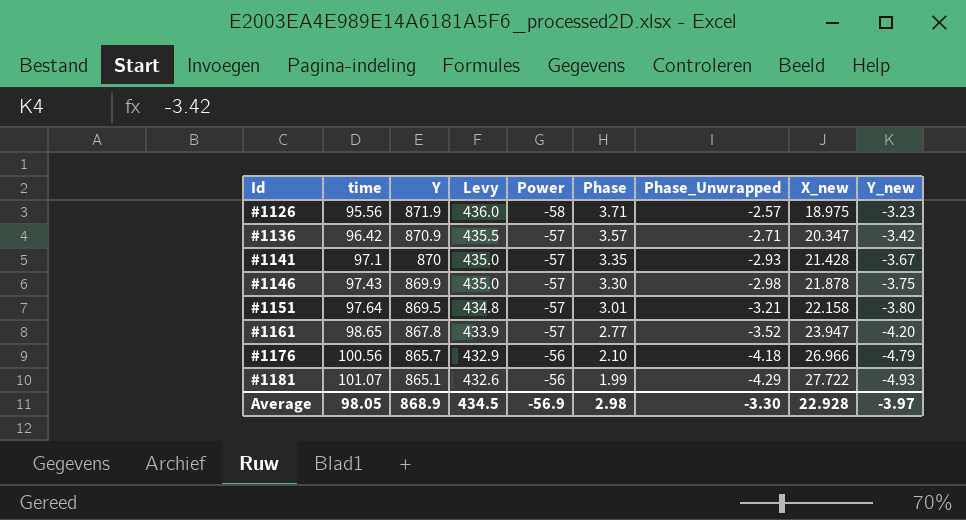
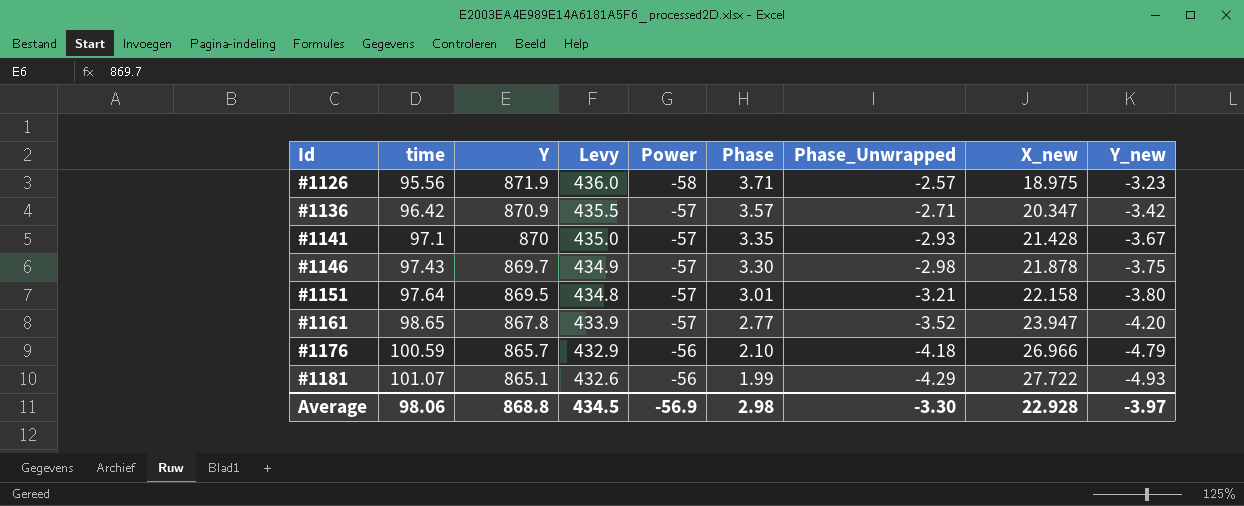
#1146 | Y: 869.9 -> 869.7
#1146 | Levy: 435.0 -> 434.9
#1176 | time: 100.56 -> 100.59
Average | time: 98.05 -> 98.06
Average | Y: 868.9 -> 868.8

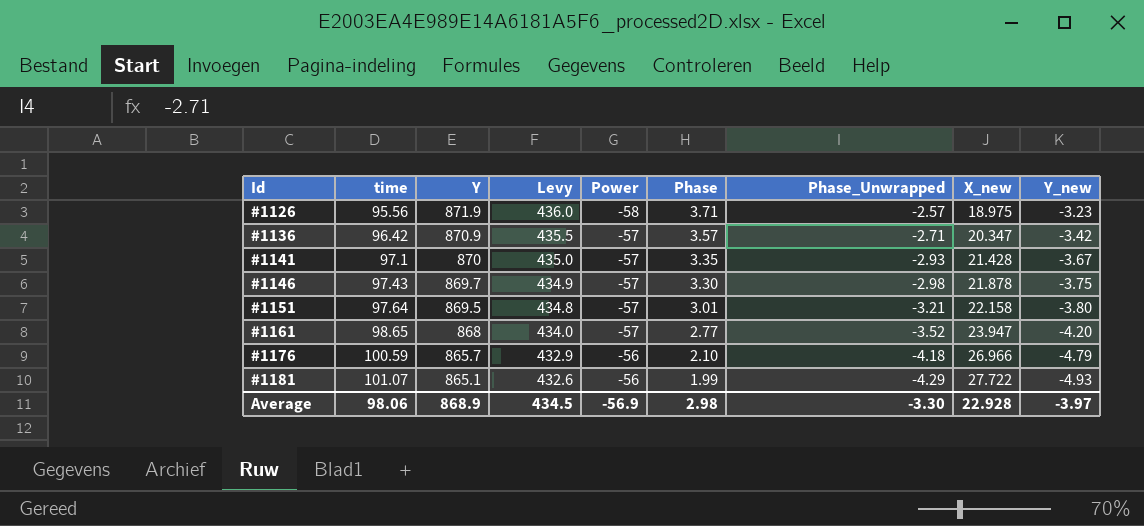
#1161 | Y: 867.8 -> 868
#1161 | Levy: 433.9 -> 434.0
Average | Y: 868.8 -> 868.9

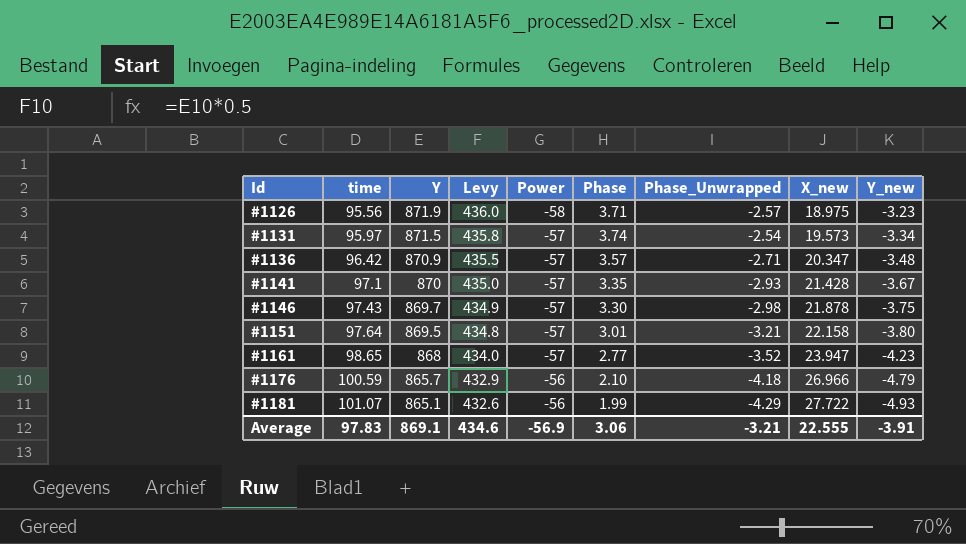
row #1131: none -> 95.97 | 871.5 | 435.8 | -57 | 3.74 | -2.54 | 19.573 | -3.34
#1136 | Y_new: -3.42 -> -3.48
#1161 | Y_new: -4.20 -> -4.23
Average | time: 98.06 -> 97.83
Average | Y: 868.9 -> 869.1
Average | Levy: 434.5 -> 434.6
Average | Phase: 2.98 -> 3.06
Average | Phase_Unwrapped: -3.30 -> -3.21
Average | X_new: 22.928 -> 22.555
Average | Y_new: -3.97 -> -3.91

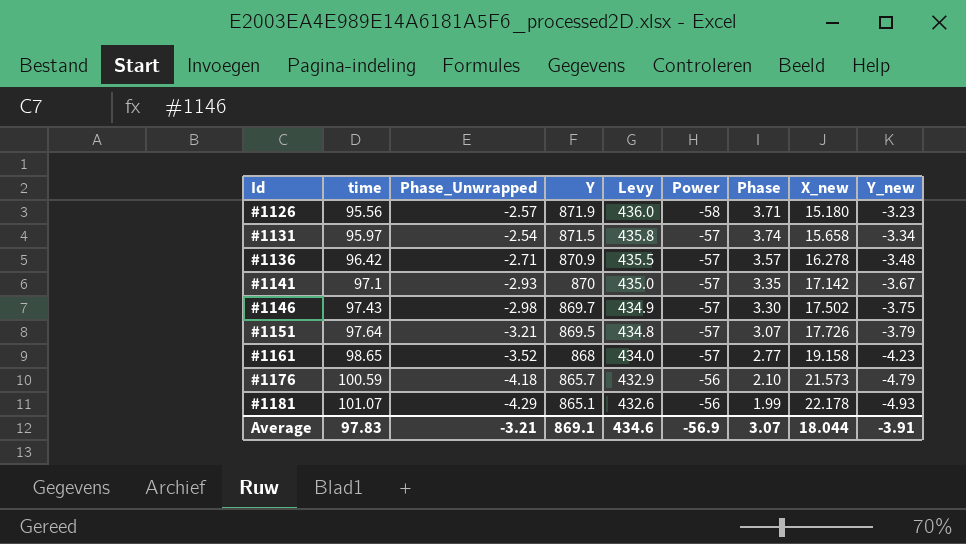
column Phase_Unwrapped | position: 7 -> 3
#1126 | X_new: 18.975 -> 15.180
#1131 | X_new: 19.573 -> 15.658
#1136 | X_new: 20.347 -> 16.278
#1141 | X_new: 21.428 -> 17.142
#1146 | X_new: 21.878 -> 17.502
#1151 | Phase: 3.01 -> 3.07
#1151 | X_new: 22.158 -> 17.726
#1151 | Y_new: -3.80 -> -3.79
#1161 | X_new: 23.947 -> 19.158
#1176 | X_new: 26.966 -> 21.573
#1181 | X_new: 27.722 -> 22.178
Average | Phase: 3.06 -> 3.07
Average | X_new: 22.555 -> 18.044

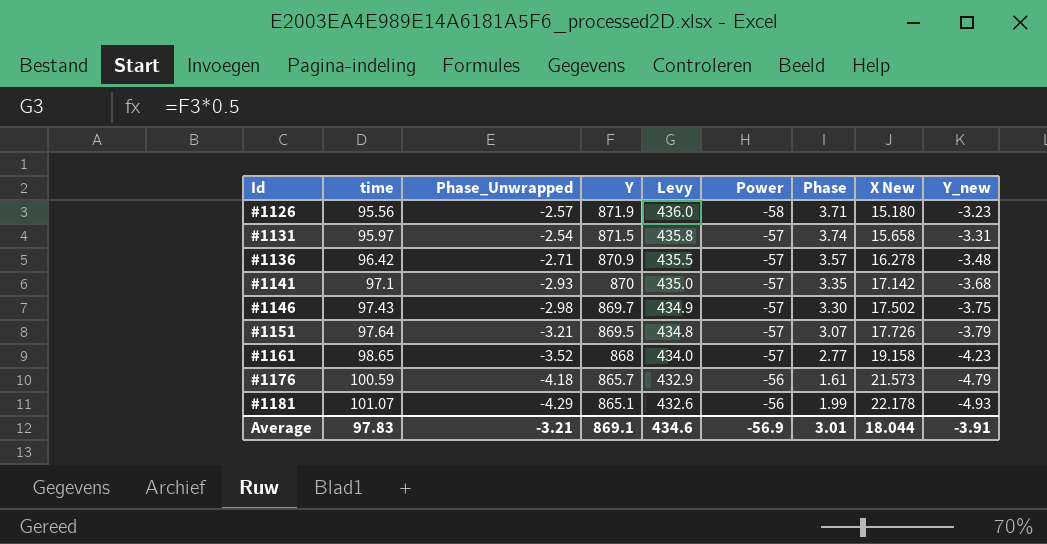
column name: X_new -> X New
#1131 | Y_new: -3.34 -> -3.31
#1141 | Y_new: -3.67 -> -3.68
#1176 | Phase: 2.10 -> 1.61
Average | Phase: 3.07 -> 3.01

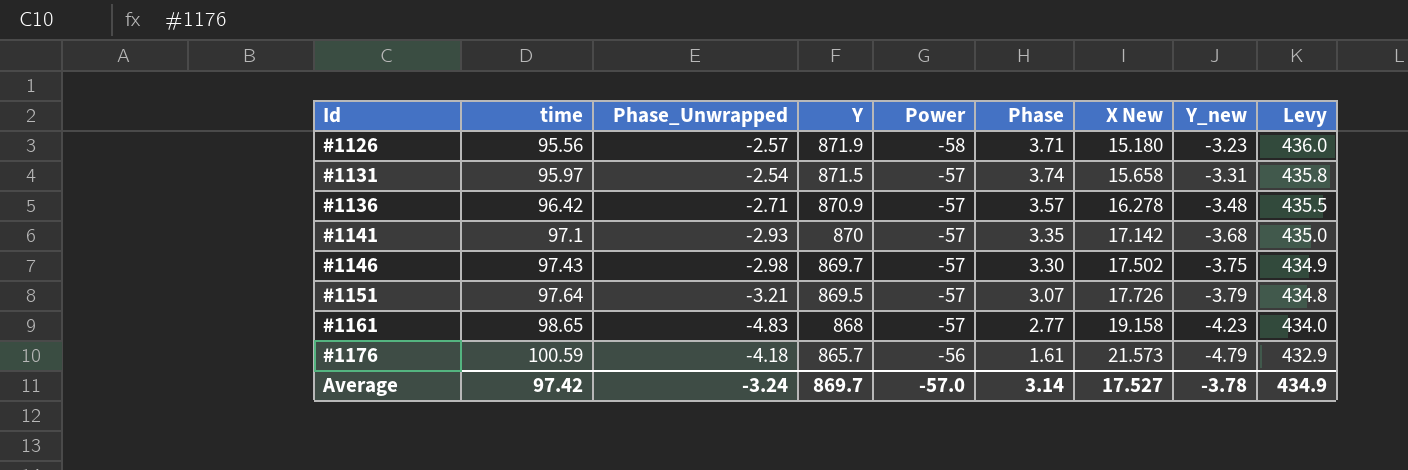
column Levy | position: 5 -> 9
row #1181: 101.07 | -4.29 | 865.1 | 432.6 | -56 | 1.99 | 22.178 | -4.93 -> none
#1161 | Phase_Unwrapped: -3.52 -> -4.83
Average | time: 97.83 -> 97.42
Average | Phase_Unwrapped: -3.21 -> -3.24
Average | Y: 869.1 -> 869.7
Average | Power: -56.9 -> -57.0
Average | Phase: 3.01 -> 3.14
Average | X New: 18.044 -> 17.527
Average | Y_new: -3.91 -> -3.78
Average | Levy: 434.6 -> 434.9

